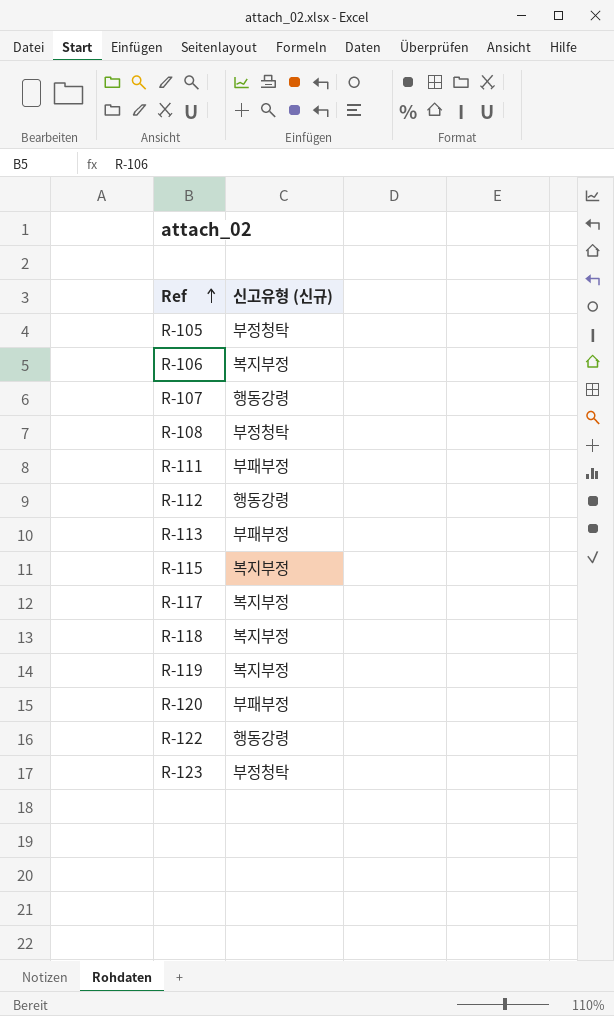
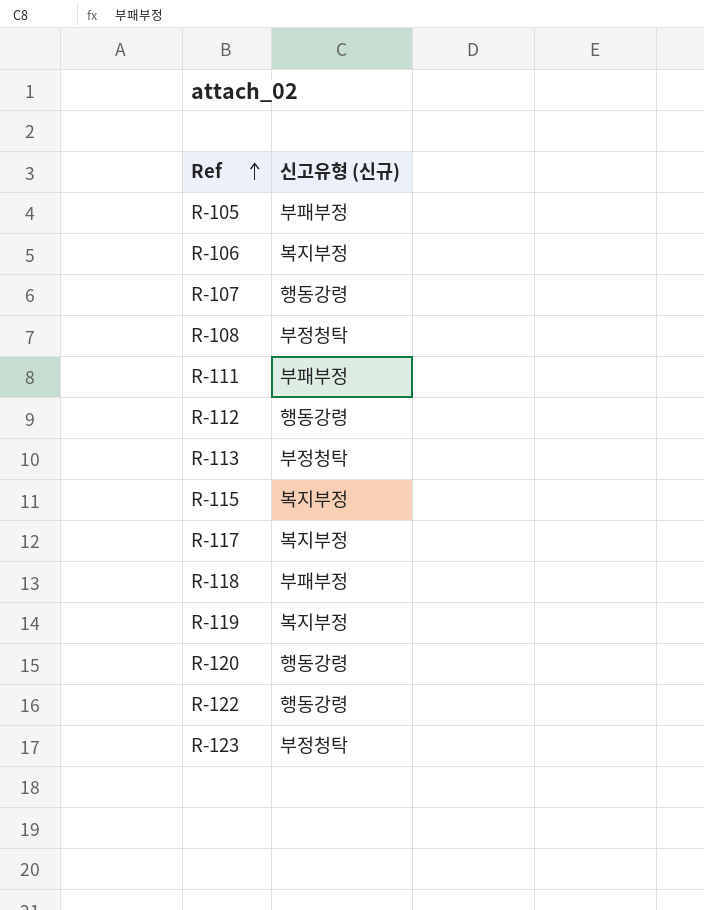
R-105 | 신고유형 (신규): 부정청탁 -> 부패부정
R-113 | 신고유형 (신규): 부패부정 -> 부정청탁
R-118 | 신고유형 (신규): 복지부정 -> 부패부정
R-120 | 신고유형 (신규): 부패부정 -> 행동강령

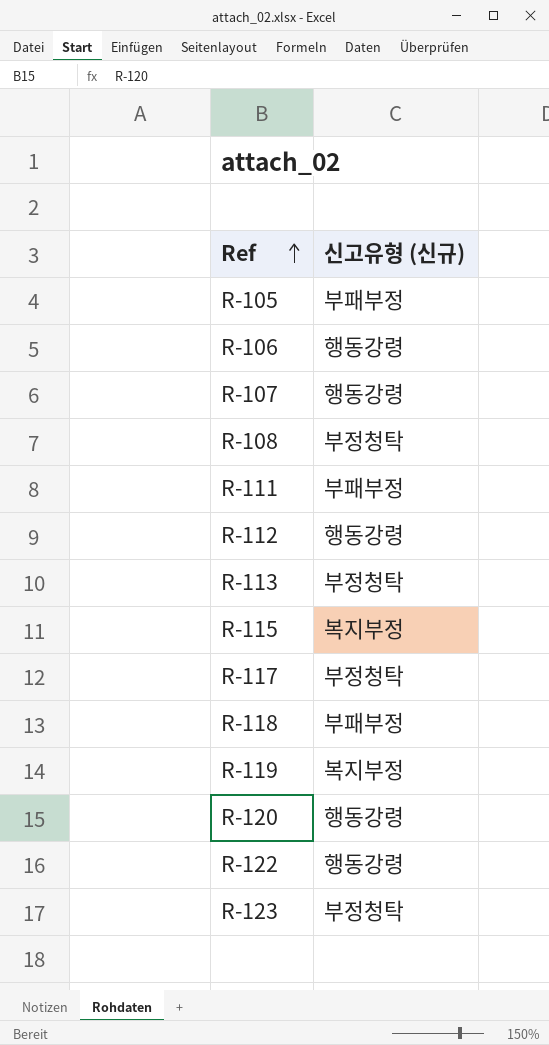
R-106 | 신고유형 (신규): 복지부정 -> 행동강령
R-117 | 신고유형 (신규): 복지부정 -> 부정청탁

